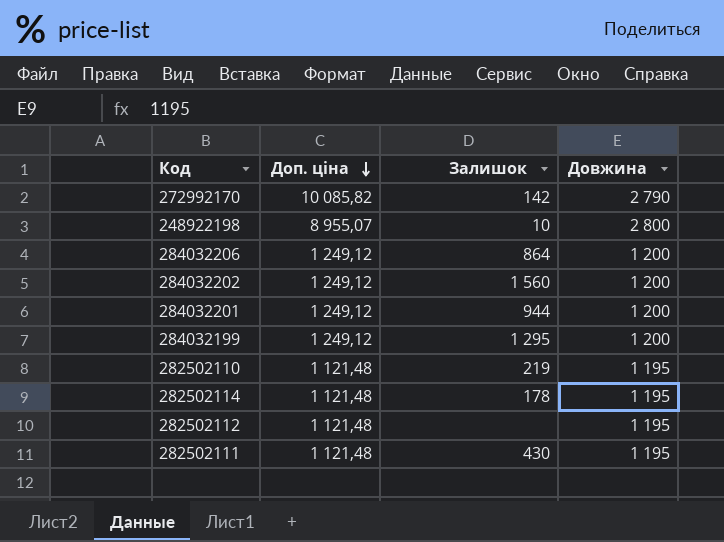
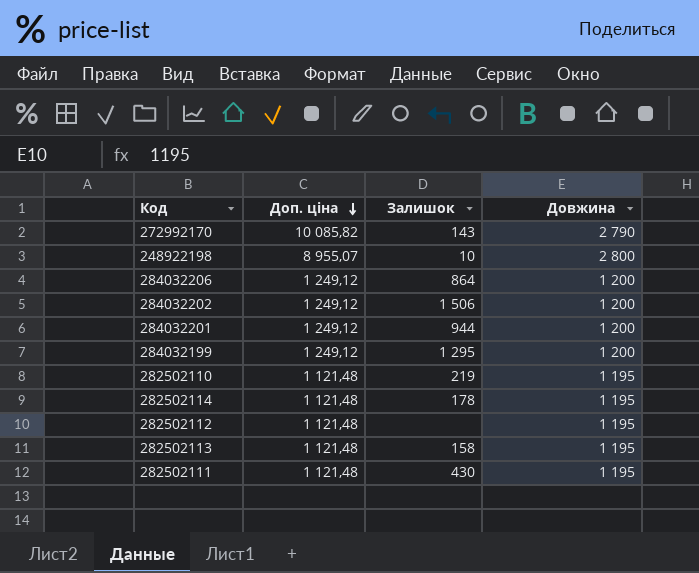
272992170 | Залишок: 142 -> 143
284032202 | Залишок: 1 560 -> 1 506
row 282502113: none -> 1 121,48 | 158 | 1 195

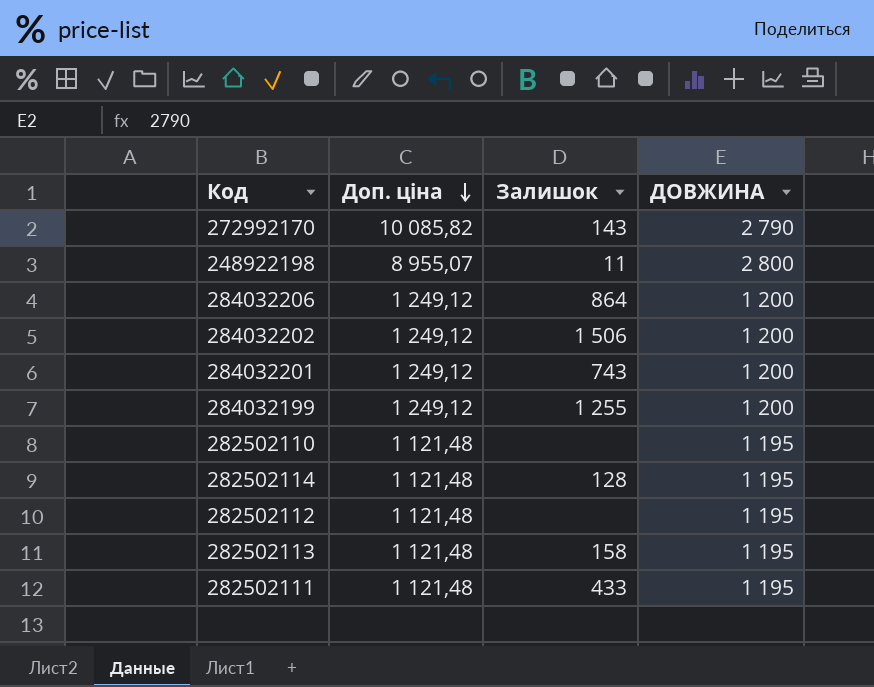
column name: Довжина -> ДОВЖИНА
248922198 | Залишок: 10 -> 11
284032201 | Залишок: 944 -> 743
284032199 | Залишок: 1 295 -> 1 255
282502110 | Залишок: 219 -> none
282502114 | Залишок: 178 -> 128
282502111 | Залишок: 430 -> 433

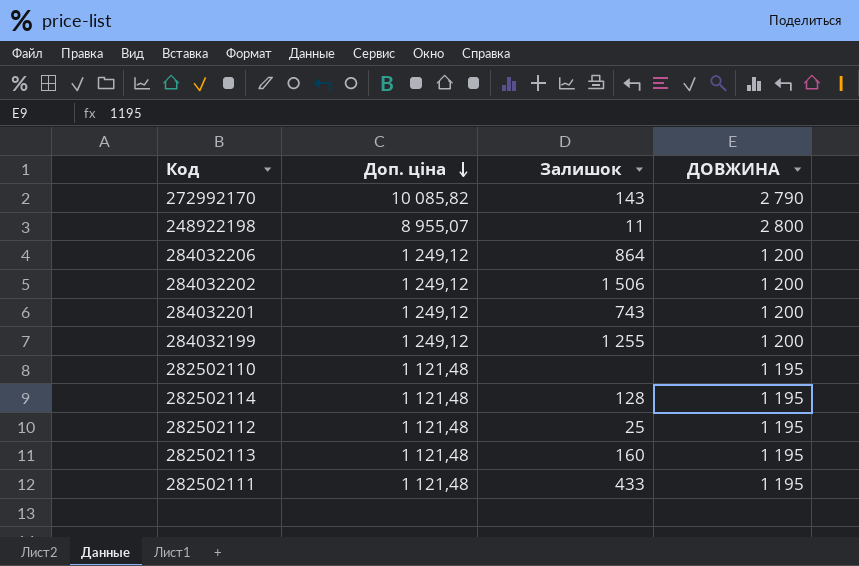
282502112 | Залишок: none -> 25
282502113 | Залишок: 158 -> 160

